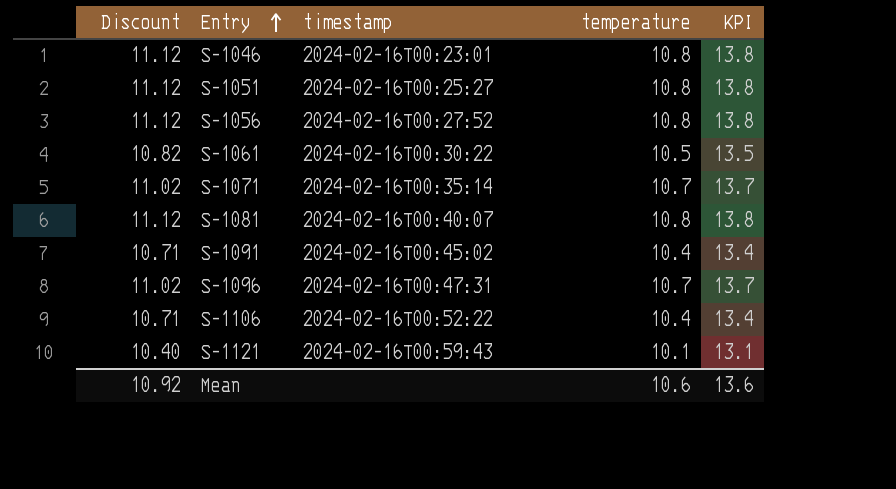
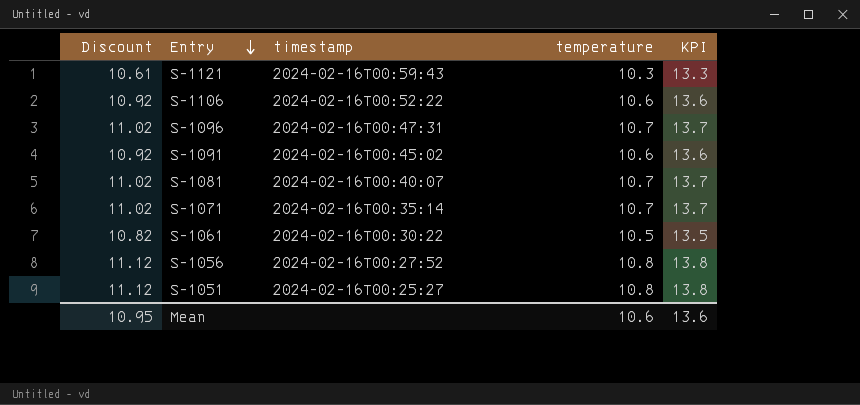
row order: Entry ascending -> Entry descending
row S-1046: 11.12 | 2024-02-16T00:23:01 | 10.8 | 13.8 -> none
S-1121 | Discount: 10.40 -> 10.61
S-1121 | temperature: 10.1 -> 10.3
S-1121 | KPI: 13.1 -> 13.3
S-1106 | Discount: 10.71 -> 10.92
S-1106 | temperature: 10.4 -> 10.6
S-1106 | KPI: 13.4 -> 13.6
S-1091 | Discount: 10.71 -> 10.92
S-1091 | temperature: 10.4 -> 10.6
S-1091 | KPI: 13.4 -> 13.6
S-1081 | Discount: 11.12 -> 11.02
S-1081 | temperature: 10.8 -> 10.7
S-1081 | KPI: 13.8 -> 13.7
Mean | Discount: 10.92 -> 10.95

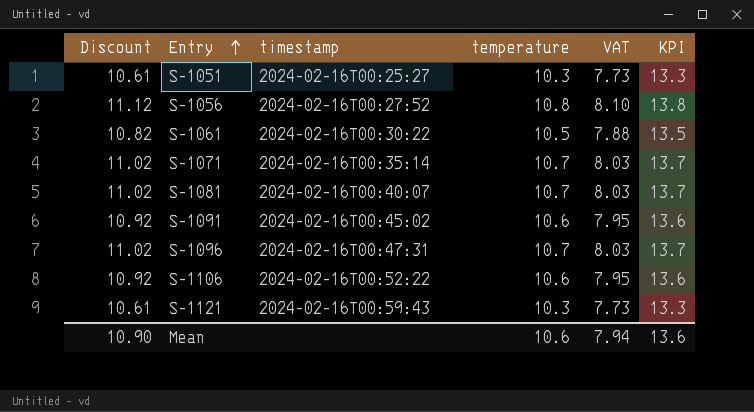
row order: Entry descending -> Entry ascending
column VAT | formula: none -> [temperature] * 0.75
S-1051 | Discount: 11.12 -> 10.61
S-1051 | temperature: 10.8 -> 10.3
S-1051 | KPI: 13.8 -> 13.3
Mean | Discount: 10.95 -> 10.90

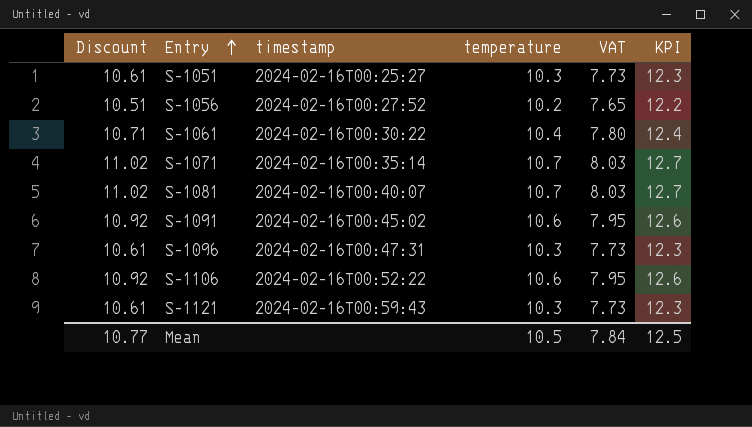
column KPI | formula: [temperature] + 3 -> [temperature] + 2
S-1056 | Discount: 11.12 -> 10.51
S-1056 | temperature: 10.8 -> 10.2
S-1056 | VAT: 8.10 -> 7.65
S-1061 | Discount: 10.82 -> 10.71
S-1061 | temperature: 10.5 -> 10.4
S-1061 | VAT: 7.88 -> 7.80
S-1096 | Discount: 11.02 -> 10.61
S-1096 | temperature: 10.7 -> 10.3
S-1096 | VAT: 8.03 -> 7.73
Mean | Discount: 10.90 -> 10.77
Mean | temperature: 10.6 -> 10.5
Mean | VAT: 7.94 -> 7.84
Mean | KPI: 13.6 -> 12.5

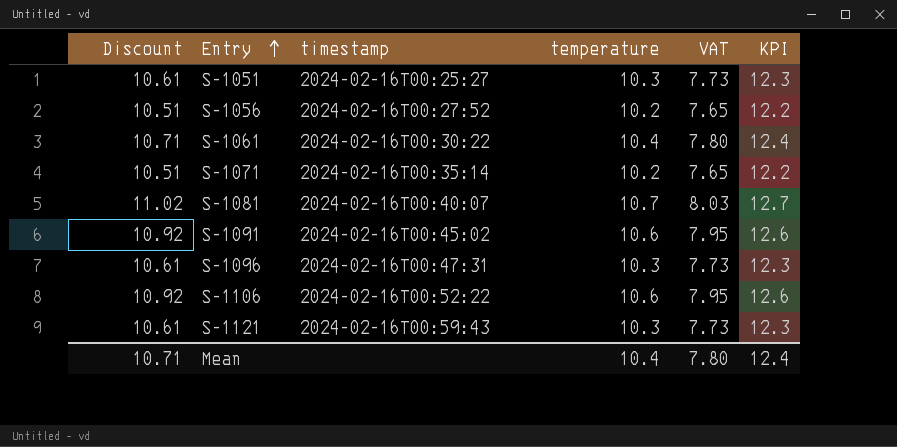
S-1071 | Discount: 11.02 -> 10.51
S-1071 | temperature: 10.7 -> 10.2
S-1071 | VAT: 8.03 -> 7.65
S-1071 | KPI: 12.7 -> 12.2
Mean | Discount: 10.77 -> 10.71
Mean | temperature: 10.5 -> 10.4
Mean | VAT: 7.84 -> 7.80
Mean | KPI: 12.5 -> 12.4

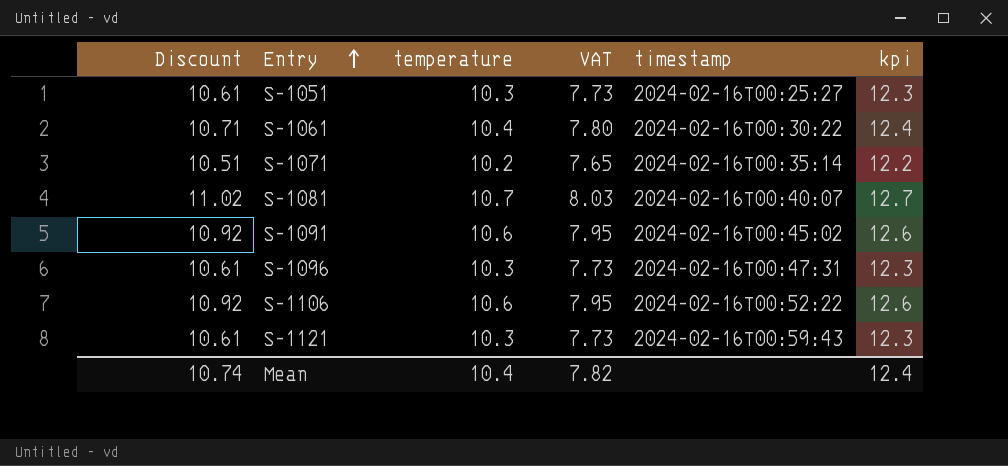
column timestamp | position: 3 -> 5
column name: KPI -> kpi
row S-1056: 10.51 | 2024-02-16T00:27:52 | 10.2 | 7.65 | 12.2 -> none
Mean | Discount: 10.71 -> 10.74
Mean | VAT: 7.80 -> 7.82

